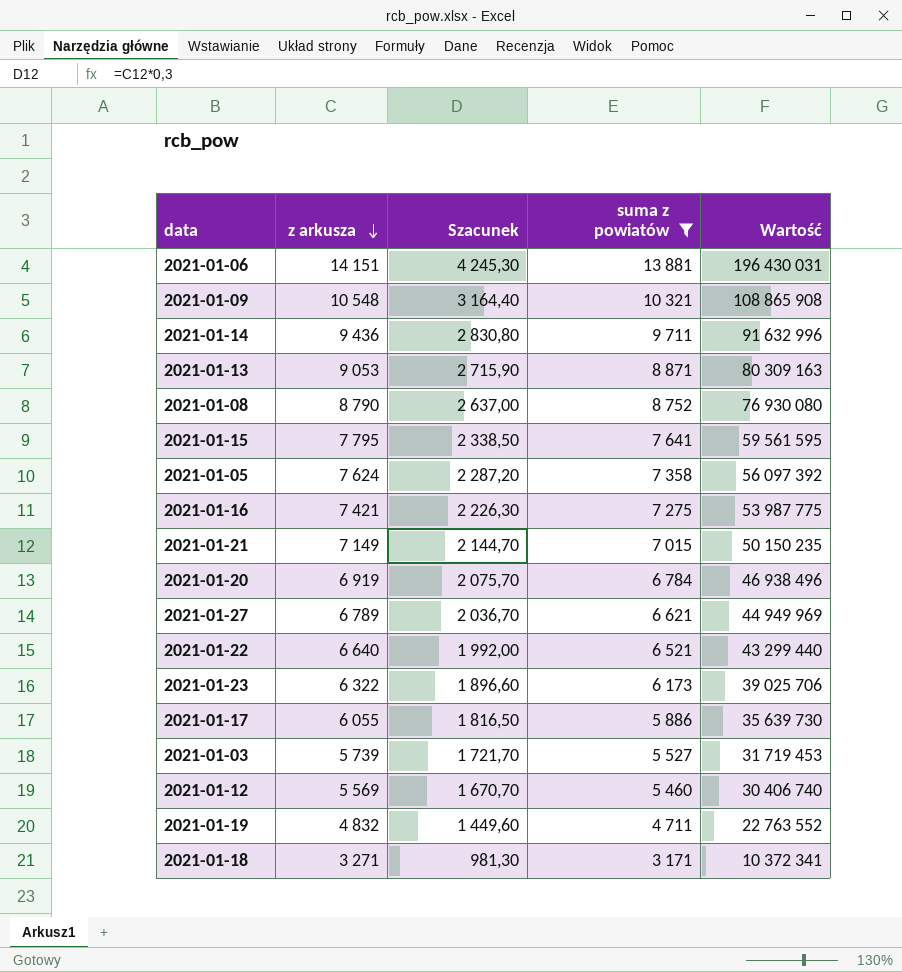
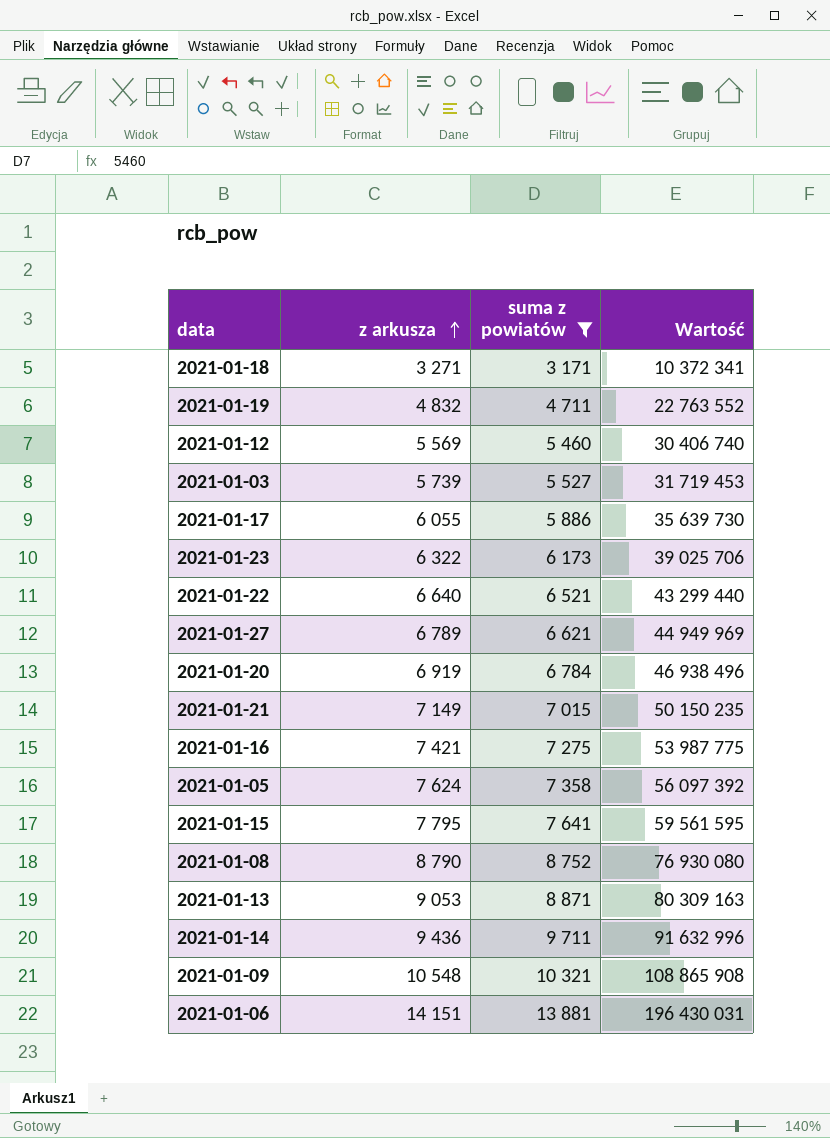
row order: z arkusza descending -> z arkusza ascending
column Szacunek | formula: [z arkusza] * 0,3 -> none

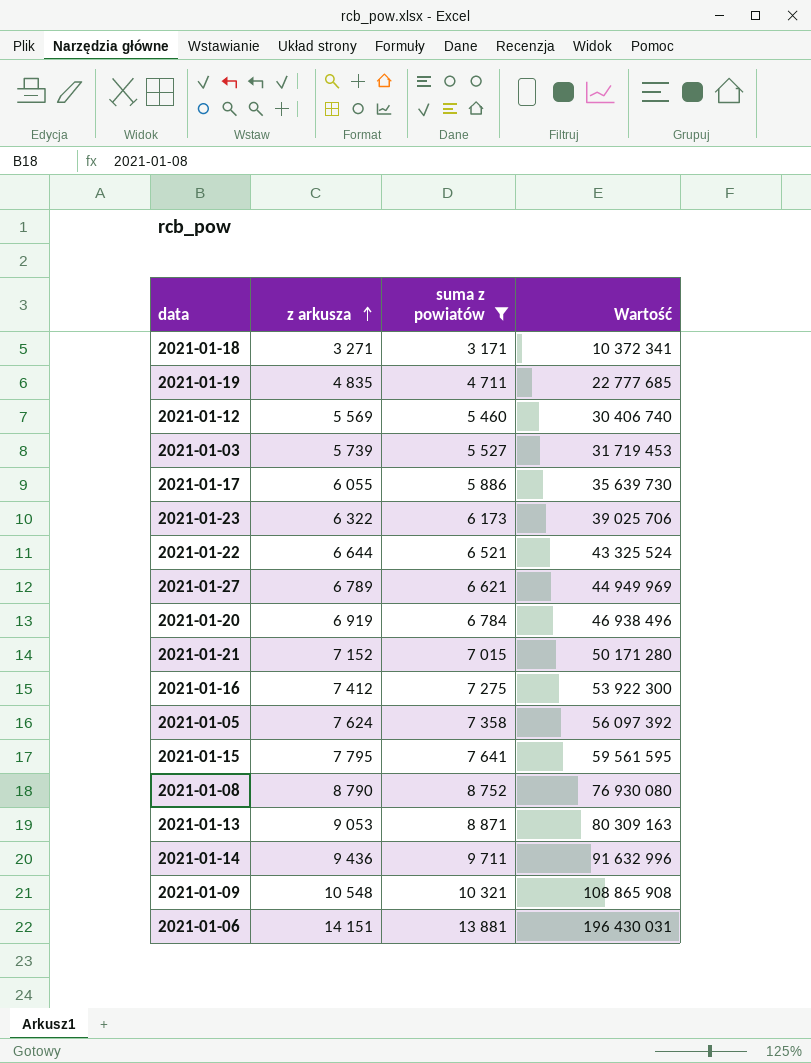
2021-01-19 | z arkusza: 4 832 -> 4 835
2021-01-19 | Wartość: 22 763 552 -> 22 777 685
2021-01-22 | z arkusza: 6 640 -> 6 644
2021-01-22 | Wartość: 43 299 440 -> 43 325 524
2021-01-21 | z arkusza: 7 149 -> 7 152
2021-01-21 | Wartość: 50 150 235 -> 50 171 280
2021-01-16 | z arkusza: 7 421 -> 7 412
2021-01-16 | Wartość: 53 987 775 -> 53 922 300

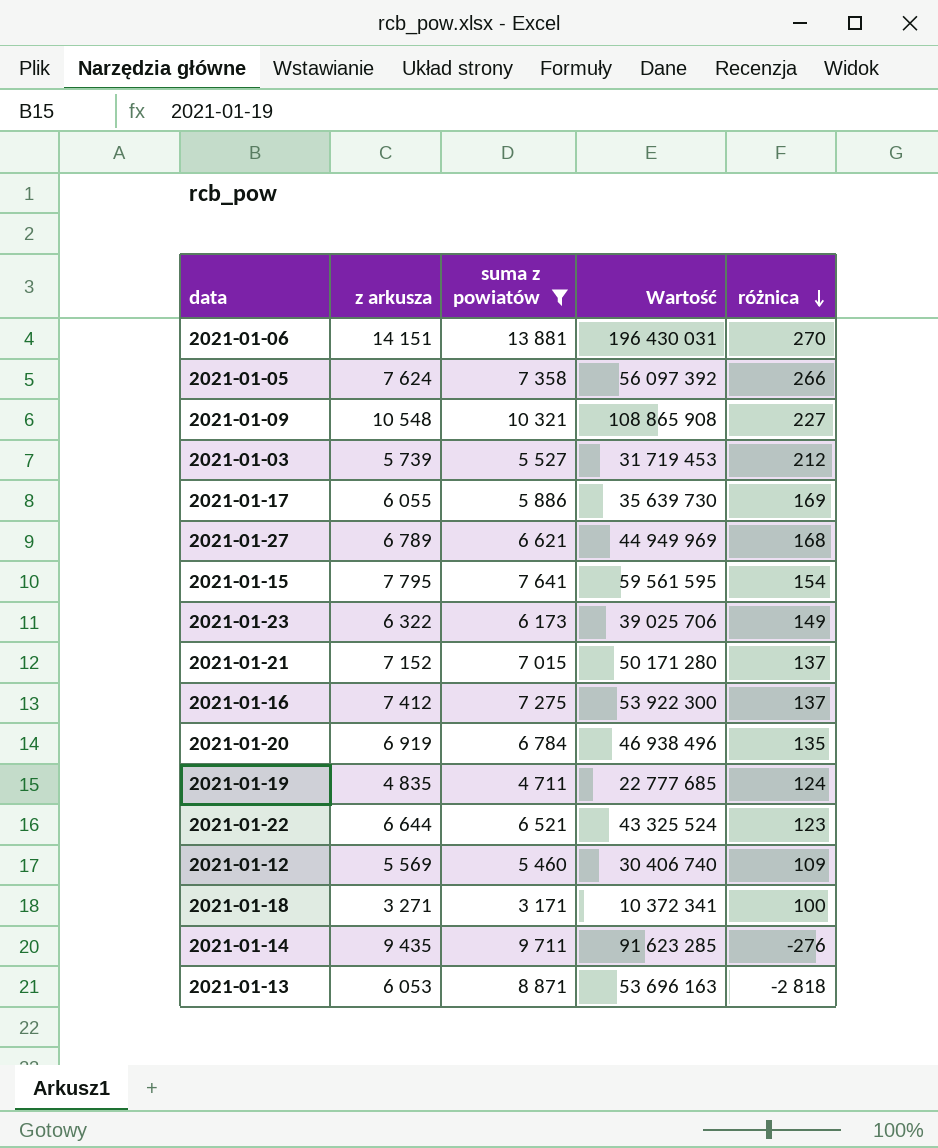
row order: z arkusza ascending -> różnica descending
column różnica | formula: none -> [z arkusza] - [suma z powiatów]
row 2021-01-08: 8 790 | 8 752 | 76 930 080 -> none
2021-01-14 | z arkusza: 9 436 -> 9 435
2021-01-14 | Wartość: 91 632 996 -> 91 623 285
2021-01-13 | z arkusza: 9 053 -> 6 053
2021-01-13 | Wartość: 80 309 163 -> 53 696 163

